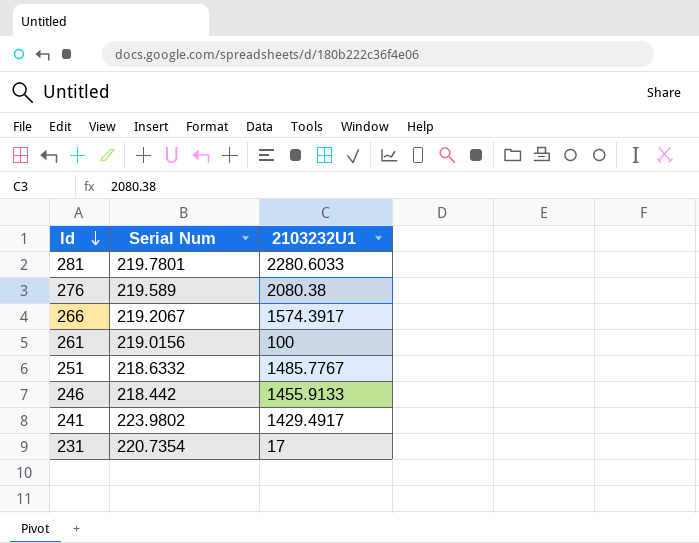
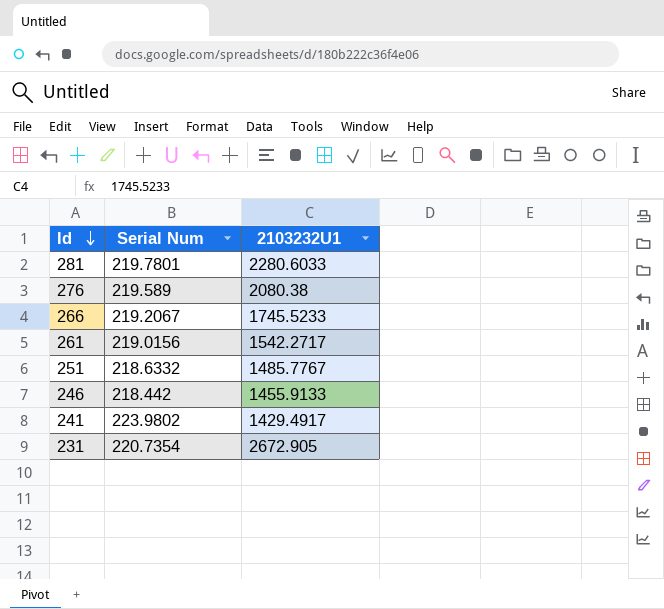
266 | 2103232U1: 1574.3917 -> 1745.5233
261 | 2103232U1: 100 -> 1542.2717
231 | 2103232U1: 17 -> 2672.905

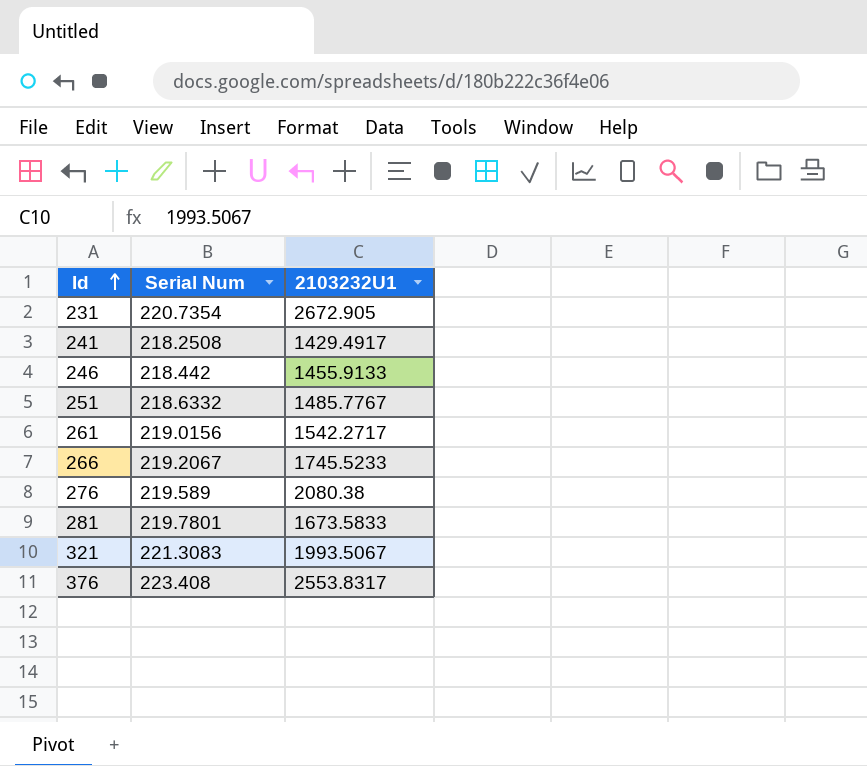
row order: Id descending -> Id ascending
241 | Serial Num: 223.9802 -> 218.2508
281 | 2103232U1: 2280.6033 -> 1673.5833
row 321: none -> 221.3083 | 1993.5067
row 376: none -> 223.408 | 2553.8317

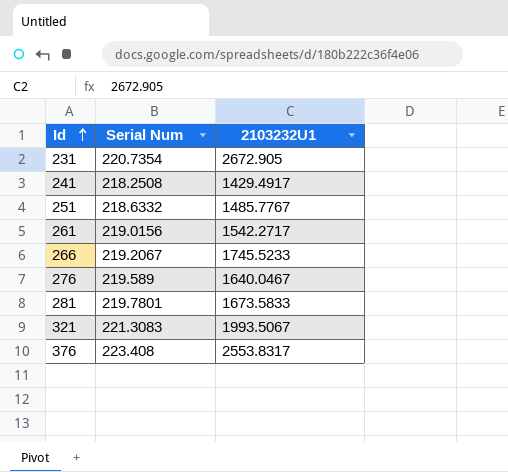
row 246: 218.442 | 1455.9133 -> none
276 | 2103232U1: 2080.38 -> 1640.0467

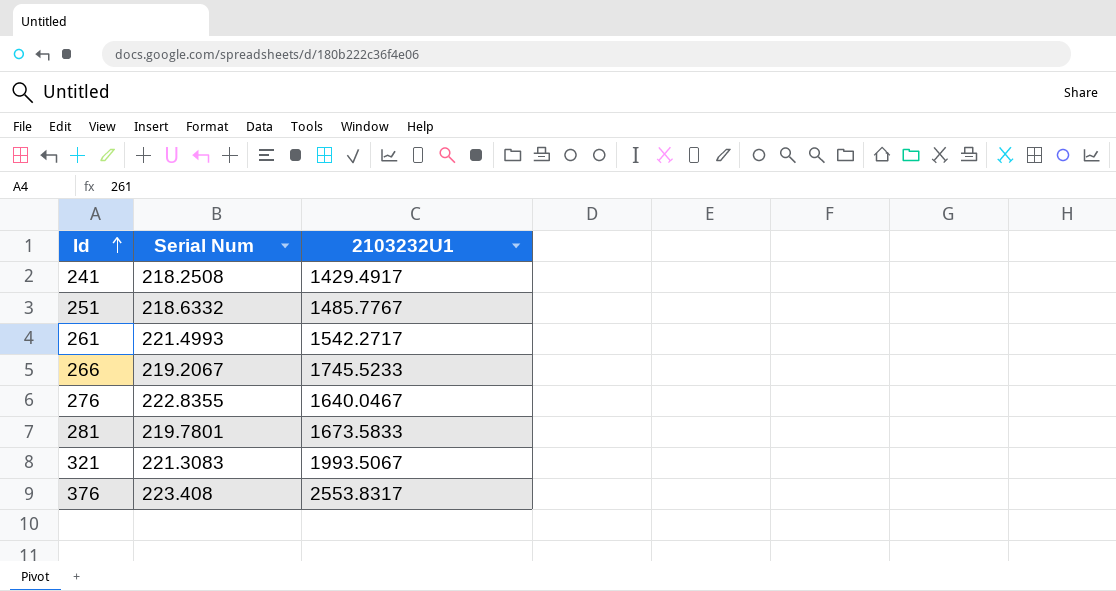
row 231: 220.7354 | 2672.905 -> none
261 | Serial Num: 219.0156 -> 221.4993
276 | Serial Num: 219.589 -> 222.8355

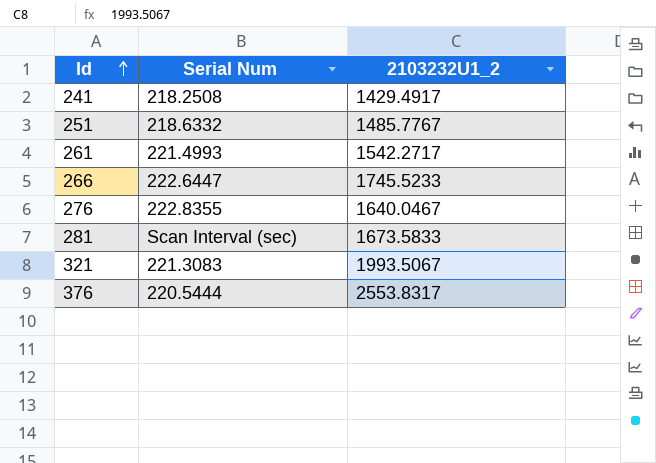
column name: 2103232U1 -> 2103232U1_2
266 | Serial Num: 219.2067 -> 222.6447
281 | Serial Num: 219.7801 -> Scan Interval (sec)
376 | Serial Num: 223.408 -> 220.5444

